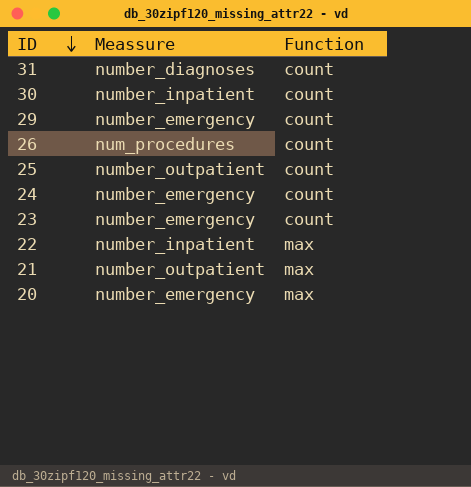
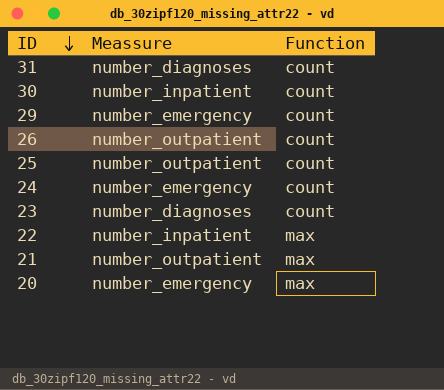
26 | Meassure: num_procedures -> number_outpatient
23 | Meassure: number_emergency -> number_diagnoses

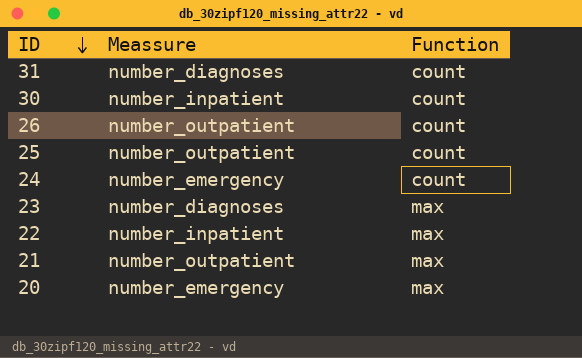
row 29: number_emergency | count -> none
23 | Function: count -> max

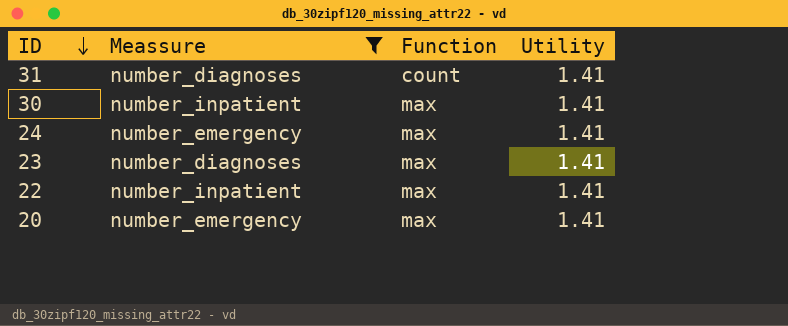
filter: none -> Meassure != number_outpatient
column Utility | position: none -> 4
30 | Function: count -> max
24 | Function: count -> max

